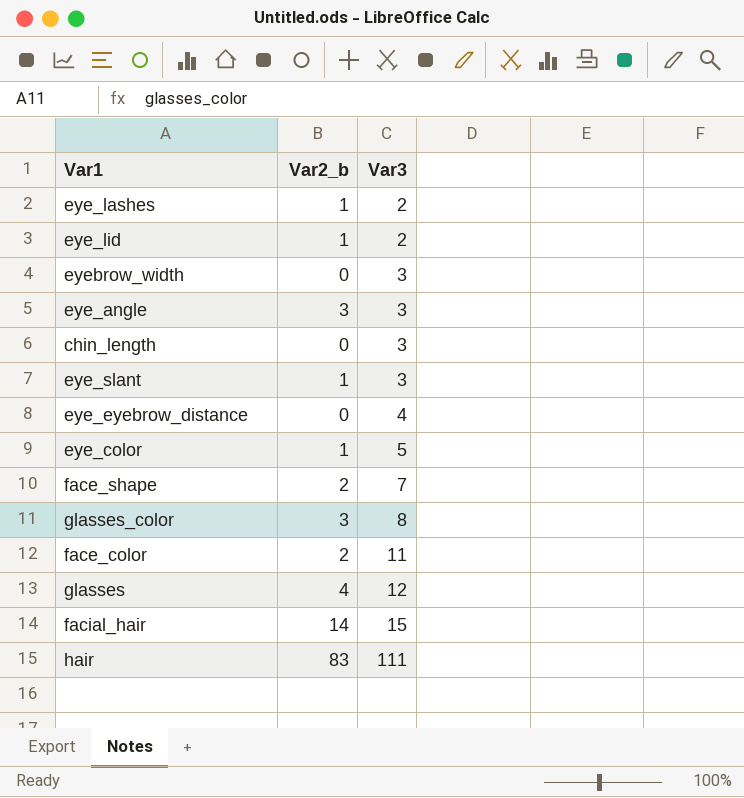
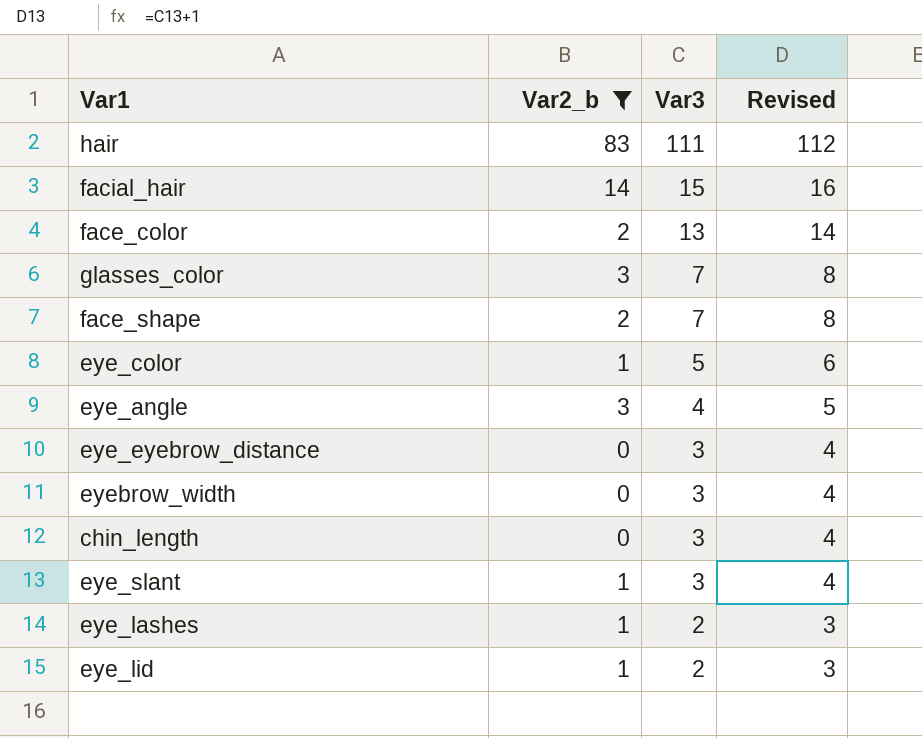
filter: none -> Var2_b != 4
row order: Var3 ascending -> Var3 descending
column Revised | formula: none -> [Var3] + 1
face_color | Var3: 11 -> 13
glasses_color | Var3: 8 -> 7
eye_angle | Var3: 3 -> 4
eye_eyebrow_distance | Var3: 4 -> 3

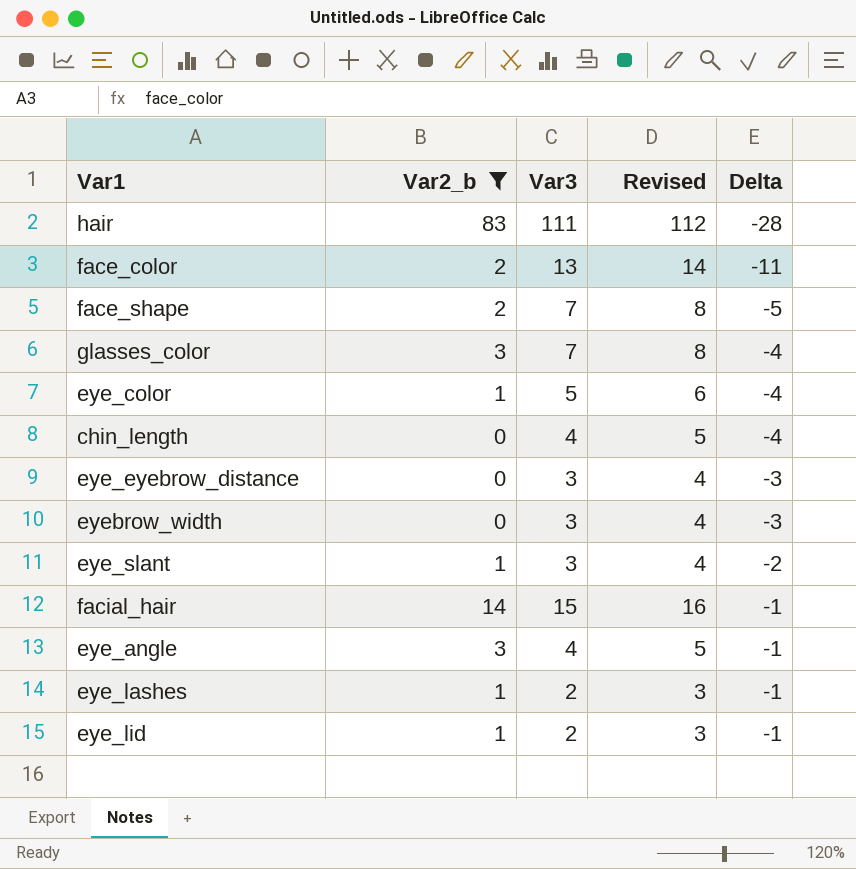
row order: Var3 descending -> Delta ascending
column Delta | formula: none -> [Var2_b] - [Var3]
chin_length | Var3: 3 -> 4
chin_length | Revised: 4 -> 5

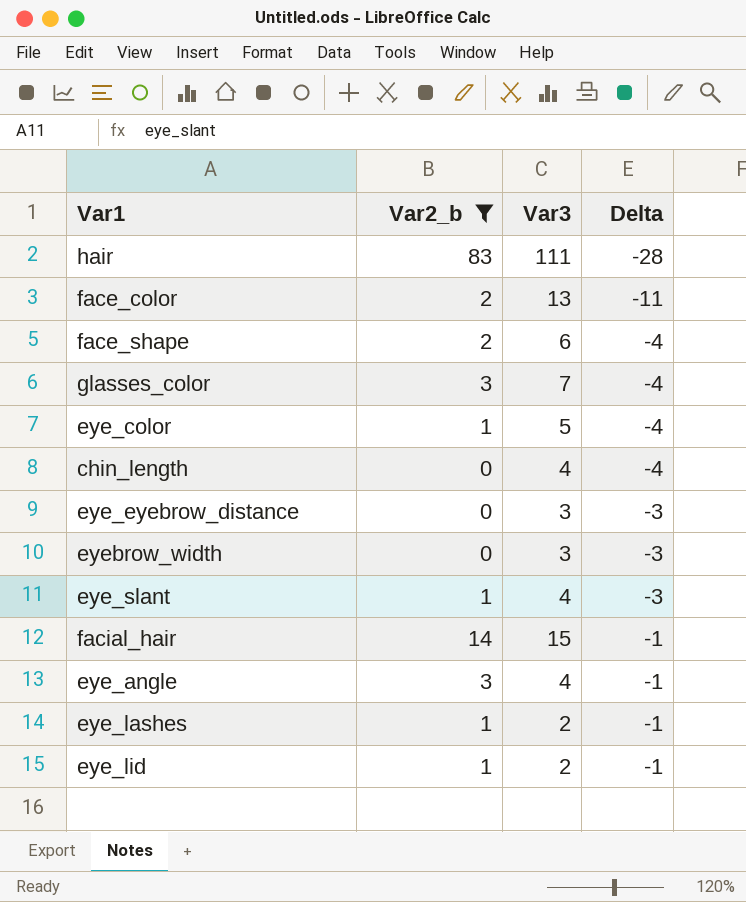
column Revised | formula: [Var3] + 1 -> none
face_shape | Var3: 7 -> 6
face_shape | Delta: -5 -> -4
eye_slant | Var3: 3 -> 4
eye_slant | Delta: -2 -> -3

